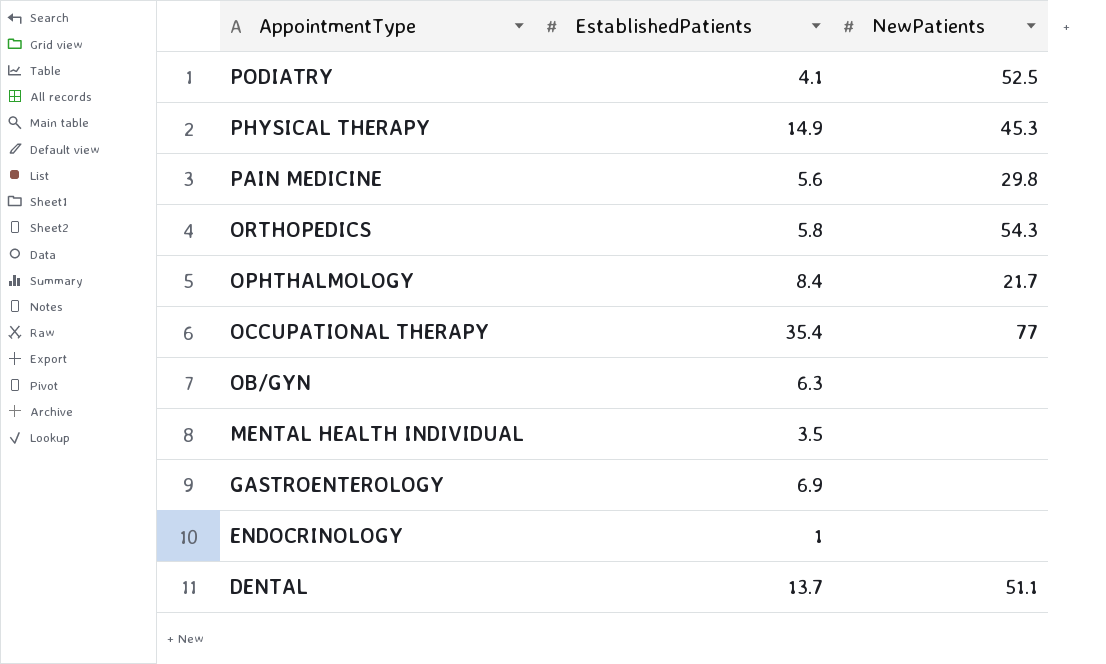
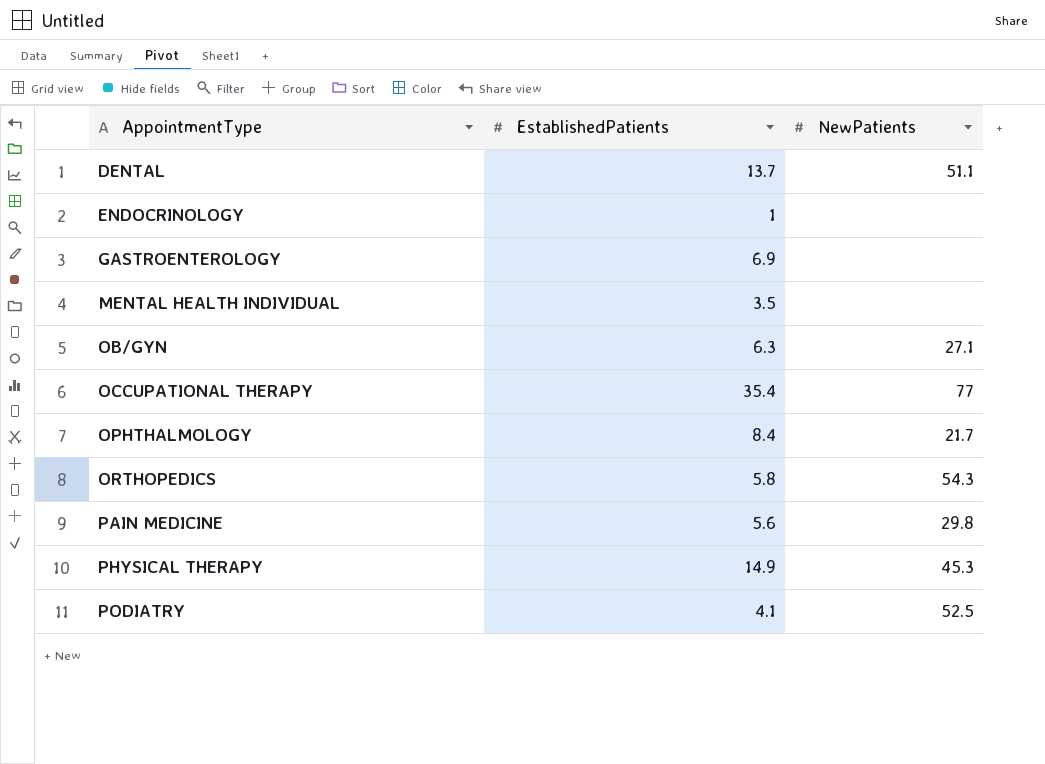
row order: AppointmentType descending -> AppointmentType ascending
OB/GYN | NewPatients: none -> 27.1

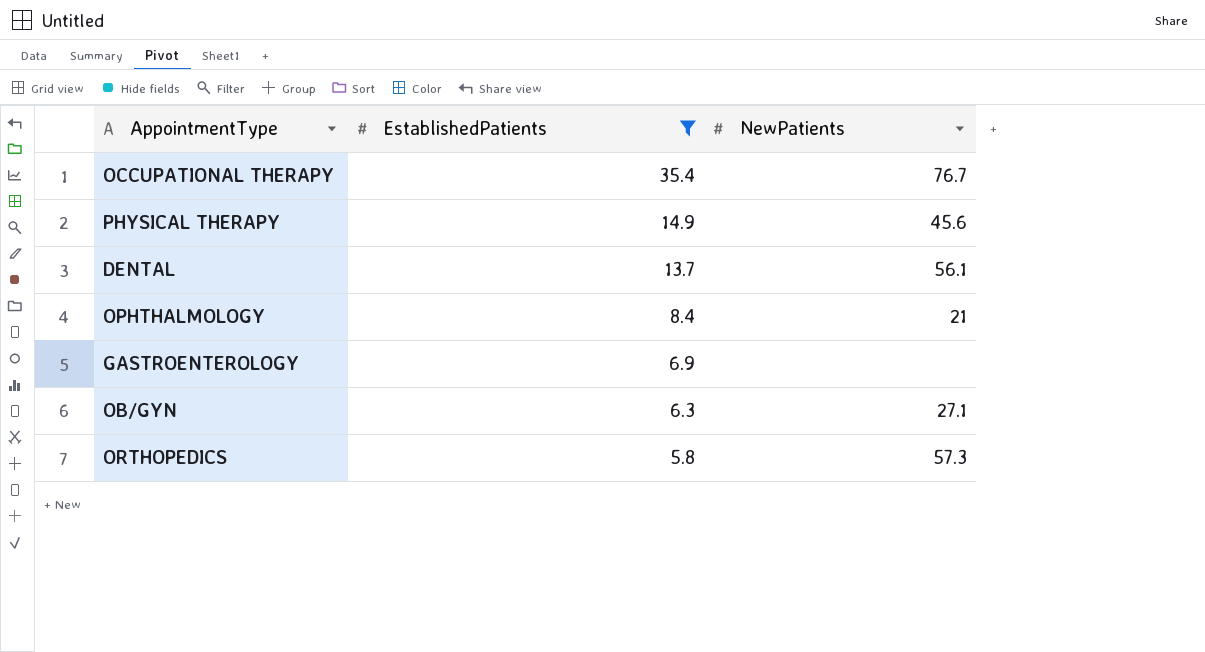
filter: none -> EstablishedPatients >= 5.8
row order: AppointmentType ascending -> EstablishedPatients descending
OCCUPATIONAL THERAPY | NewPatients: 77 -> 76.7
PHYSICAL THERAPY | NewPatients: 45.3 -> 45.6
DENTAL | NewPatients: 51.1 -> 56.1
OPHTHALMOLOGY | NewPatients: 21.7 -> 21
ORTHOPEDICS | NewPatients: 54.3 -> 57.3

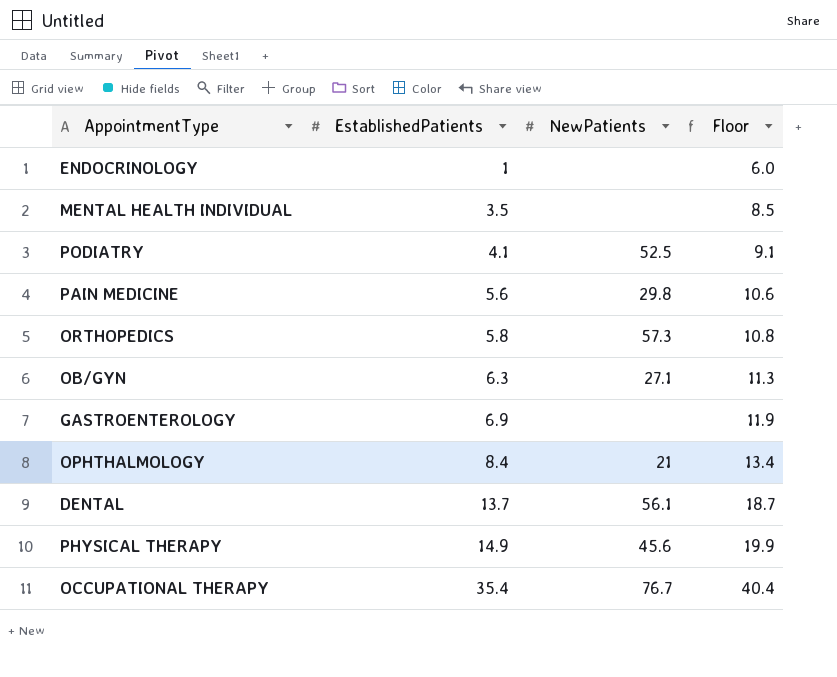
filter: EstablishedPatients >= 5.8 -> none
row order: EstablishedPatients descending -> EstablishedPatients ascending
column Floor | formula: none -> [EstablishedPatients] + 5

